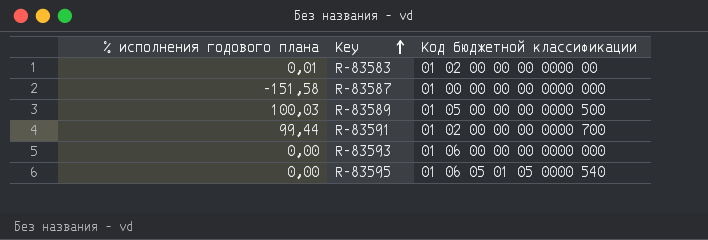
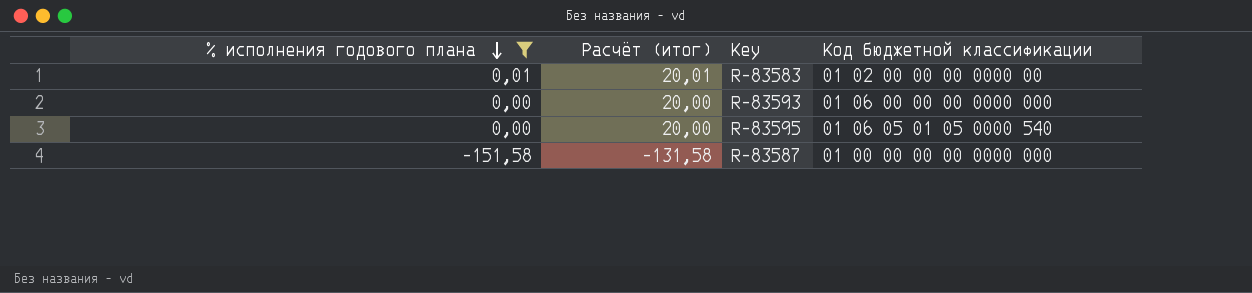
filter: none -> % исполнения годового плана <= 0,01
row order: Key ascending -> % исполнения годового плана descending
column Расчёт (итог) | formula: none -> [% исполнения годового плана] + 20

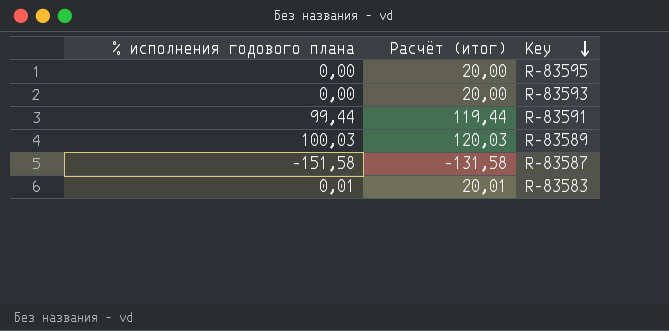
filter: % исполнения годового плана <= 0,01 -> none
row order: % исполнения годового плана descending -> Key descending
column Код бюджетной классификации | position: 4 -> none

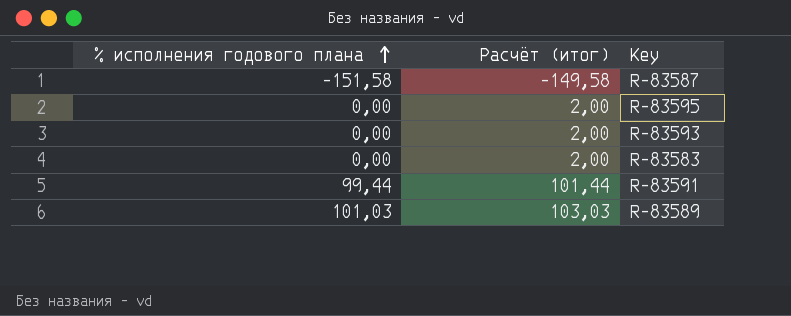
row order: Key descending -> % исполнения годового плана ascending
column Расчёт (итог) | formula: [% исполнения годового плана] + 20 -> [% исполнения годового плана] + 2
R-83583 | % исполнения годового плана: 0,01 -> 0,00
R-83589 | % исполнения годового плана: 100,03 -> 101,03

